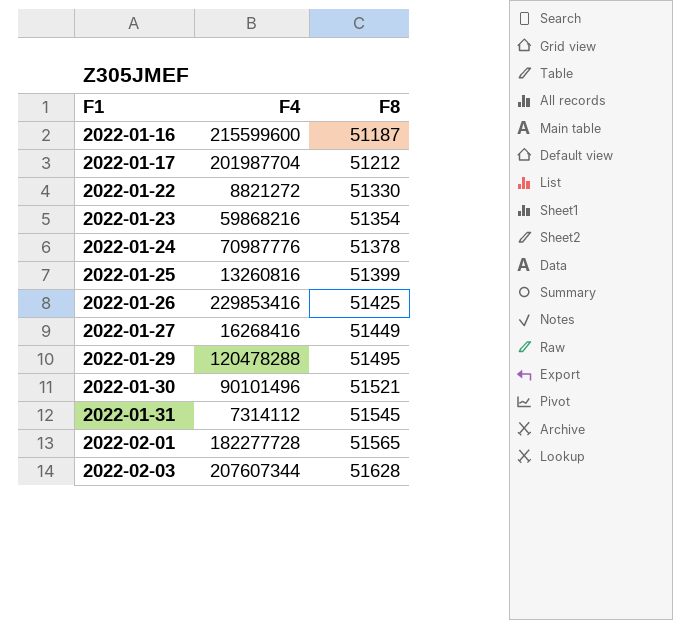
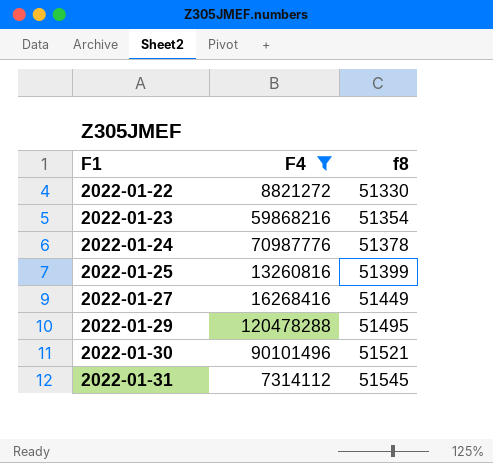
filter: none -> F4 <= 120478288
column name: F8 -> f8

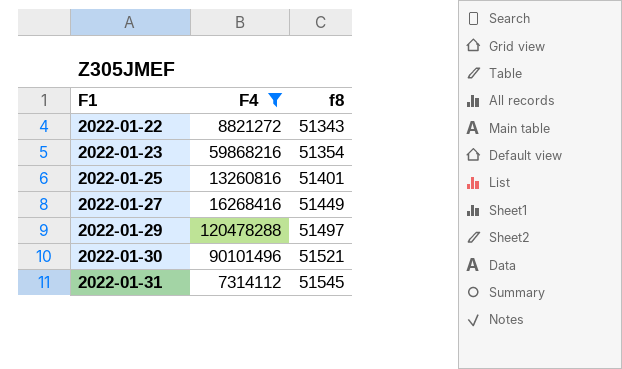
row 2022-01-24: 70987776 | 51378 -> none
2022-01-22 | f8: 51330 -> 51343
2022-01-25 | f8: 51399 -> 51401
2022-01-29 | f8: 51495 -> 51497

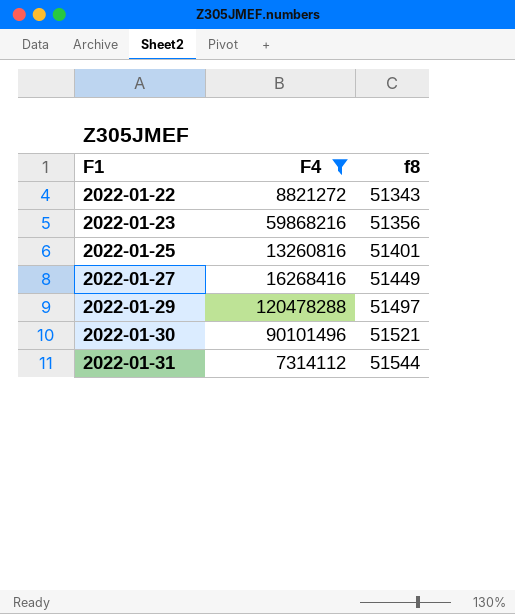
2022-01-23 | f8: 51354 -> 51356
2022-01-31 | f8: 51545 -> 51544

